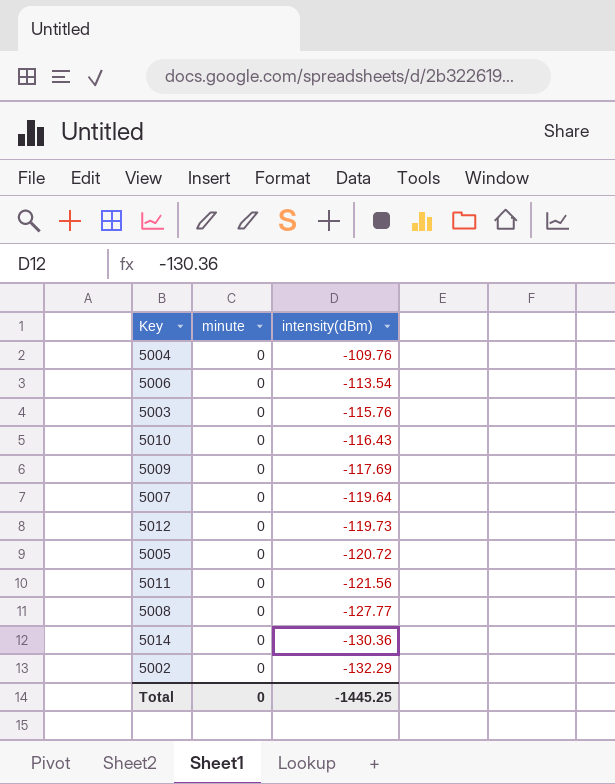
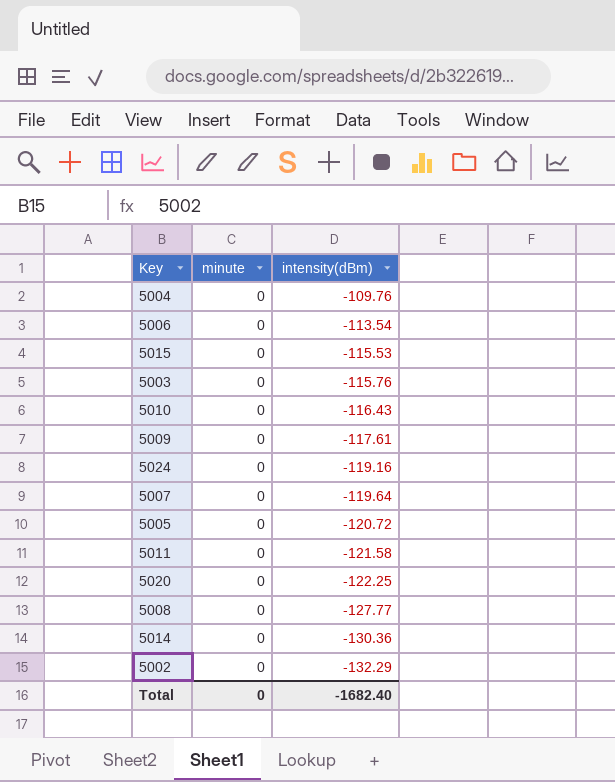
row 5012: 0 | -119.73 -> none
row 5015: none -> 0 | -115.53
5009 | intensity(dBm): -117.69 -> -117.61
row 5024: none -> 0 | -119.16
5011 | intensity(dBm): -121.56 -> -121.58
row 5020: none -> 0 | -122.25
Total | intensity(dBm): -1445.25 -> -1682.40

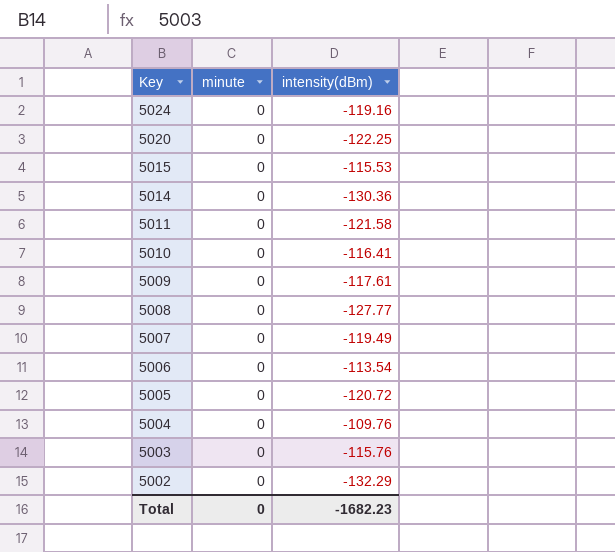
row order: intensity(dBm) descending -> Key descending
5010 | intensity(dBm): -116.43 -> -116.41
5007 | intensity(dBm): -119.64 -> -119.49
Total | intensity(dBm): -1682.40 -> -1682.23

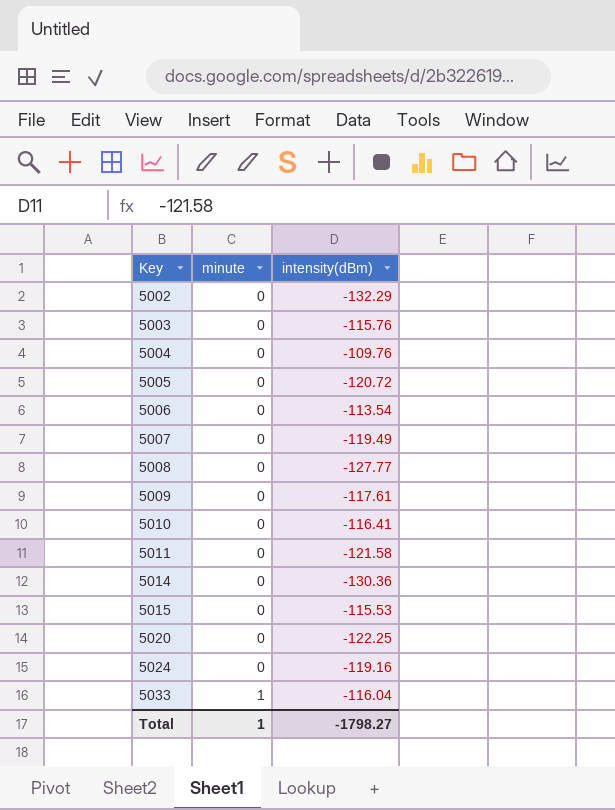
row order: Key descending -> Key ascending
row 5033: none -> 1 | -116.04
Total | minute: 0 -> 1
Total | intensity(dBm): -1682.23 -> -1798.27

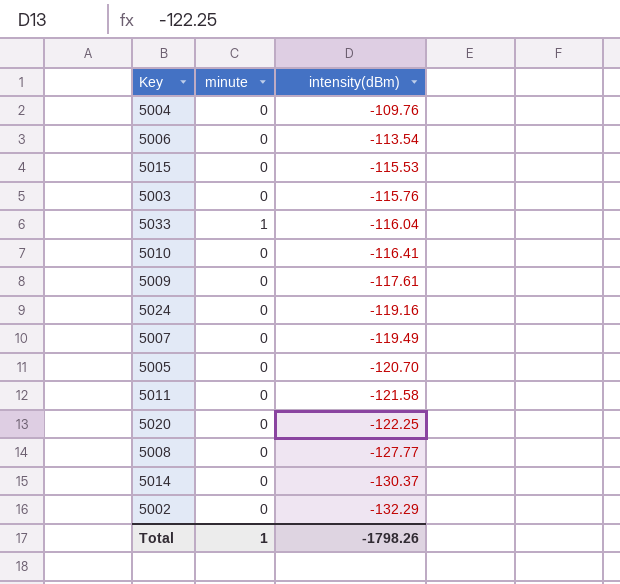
row order: Key ascending -> intensity(dBm) descending
5005 | intensity(dBm): -120.72 -> -120.70
5014 | intensity(dBm): -130.36 -> -130.37
Total | intensity(dBm): -1798.27 -> -1798.26

